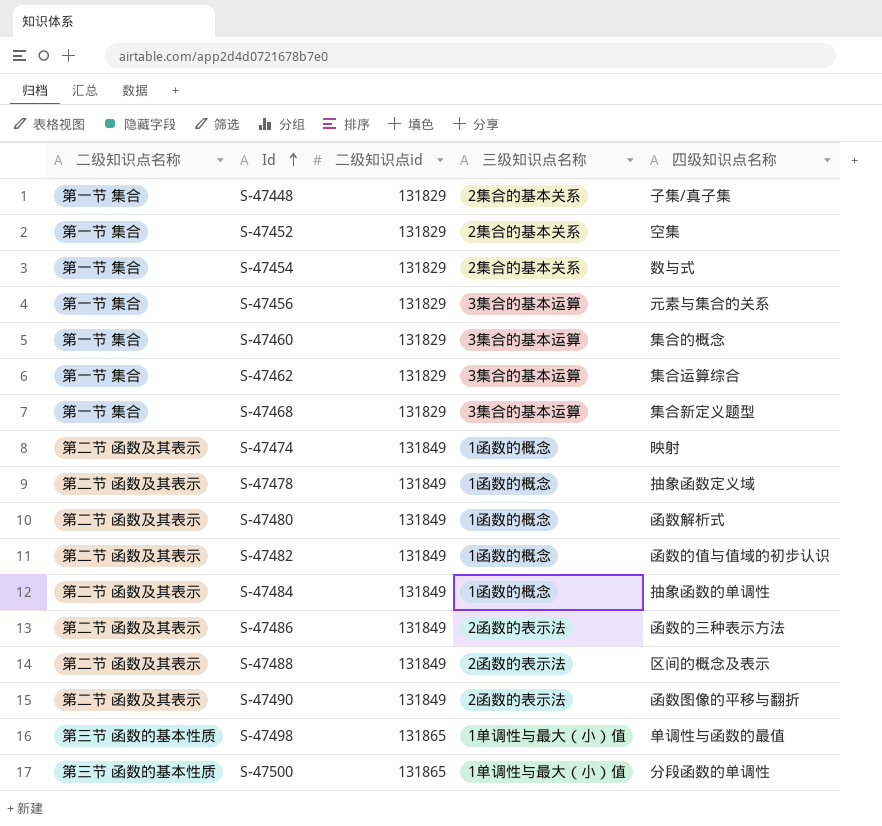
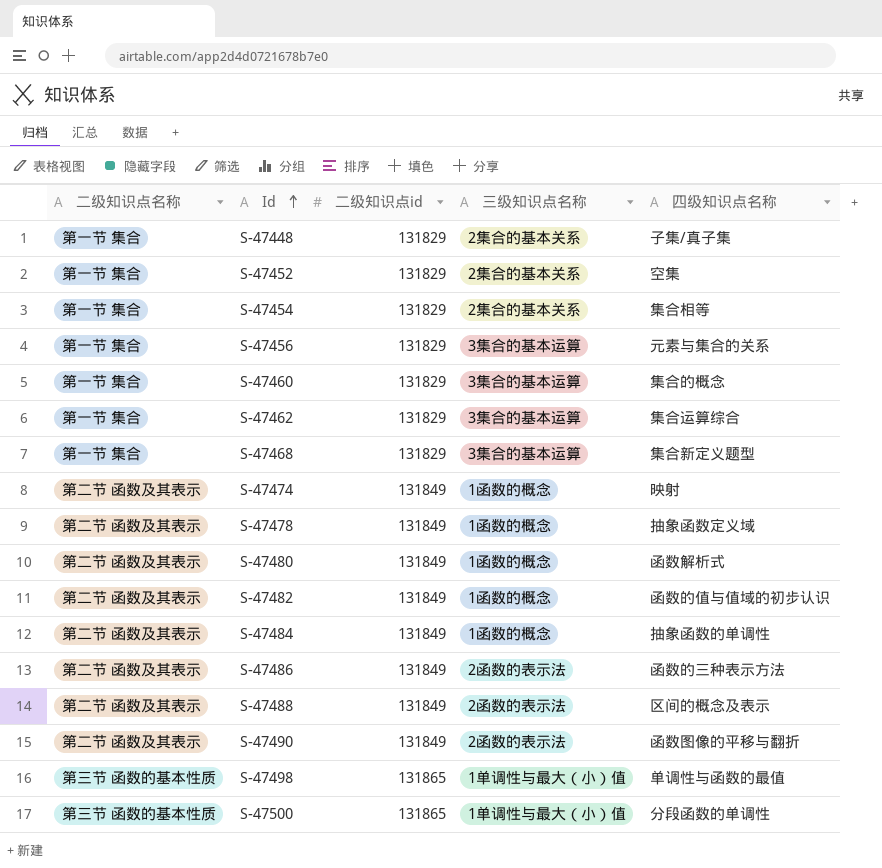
S-47454 | 四级知识点名称: 数与式 -> 集合相等

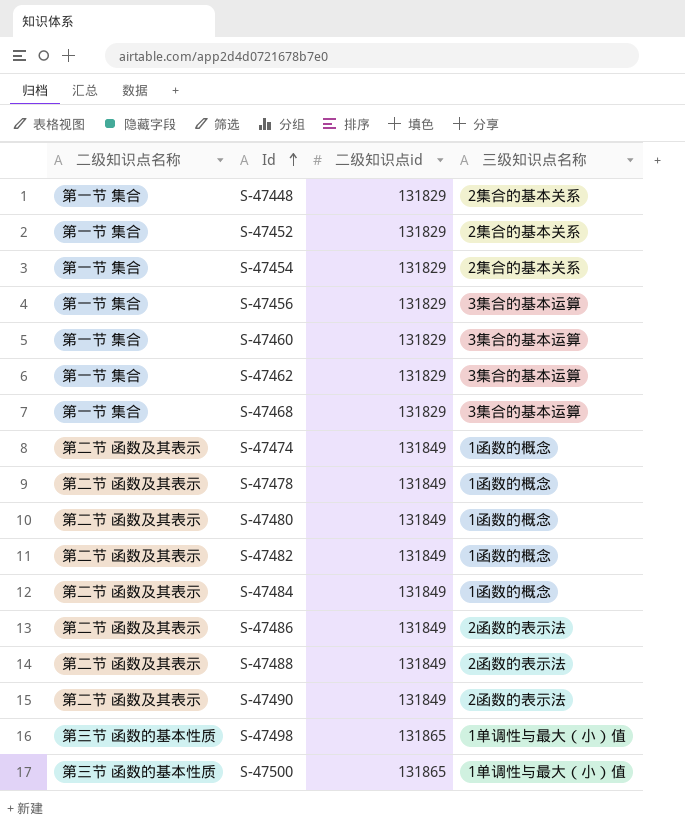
column 四级知识点名称 | position: 5 -> none

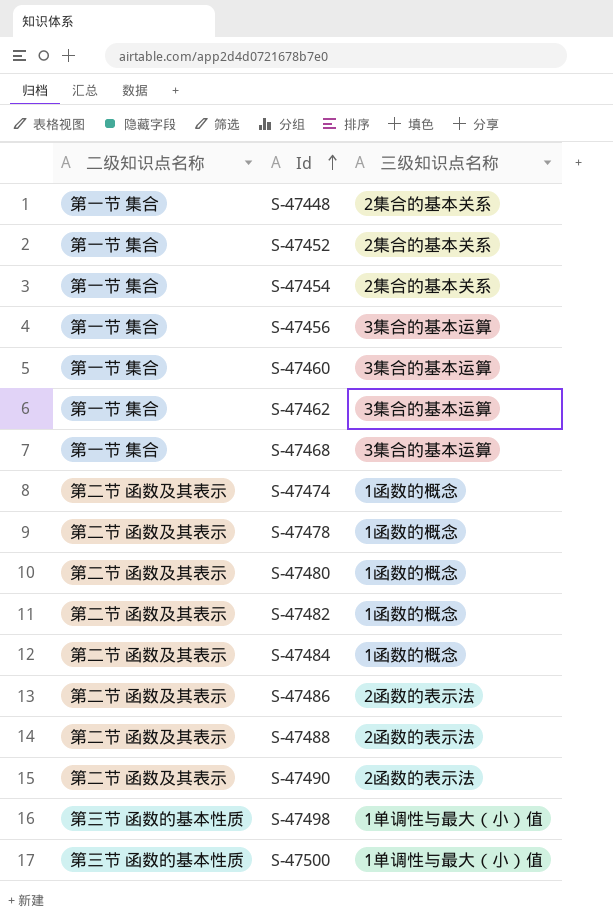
column 二级知识点id | position: 3 -> none

